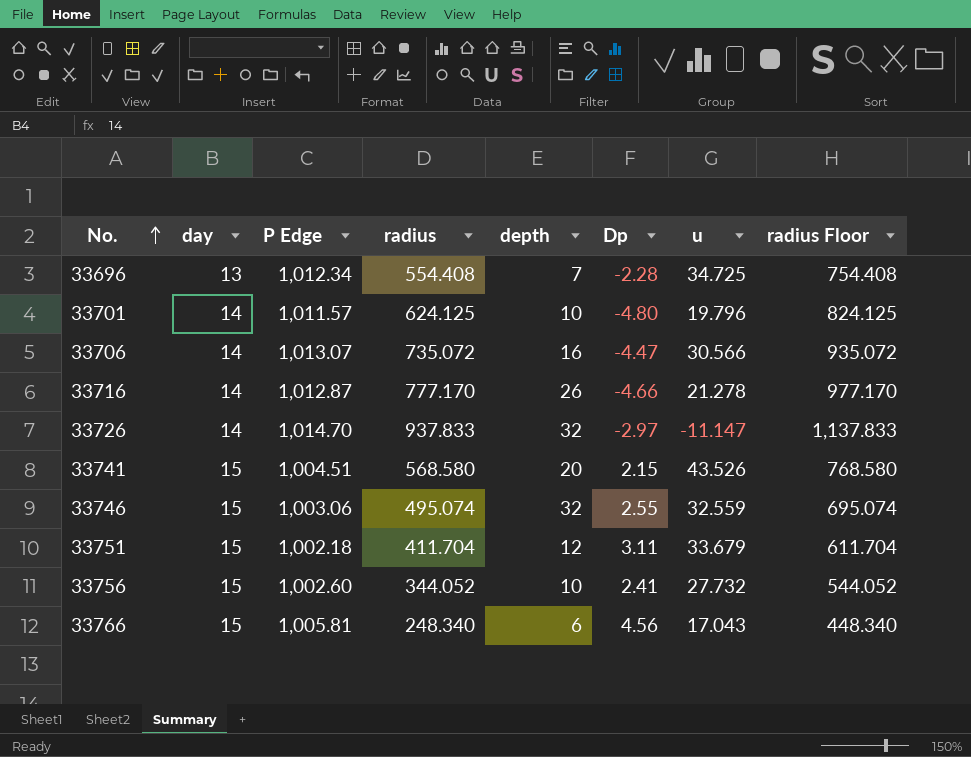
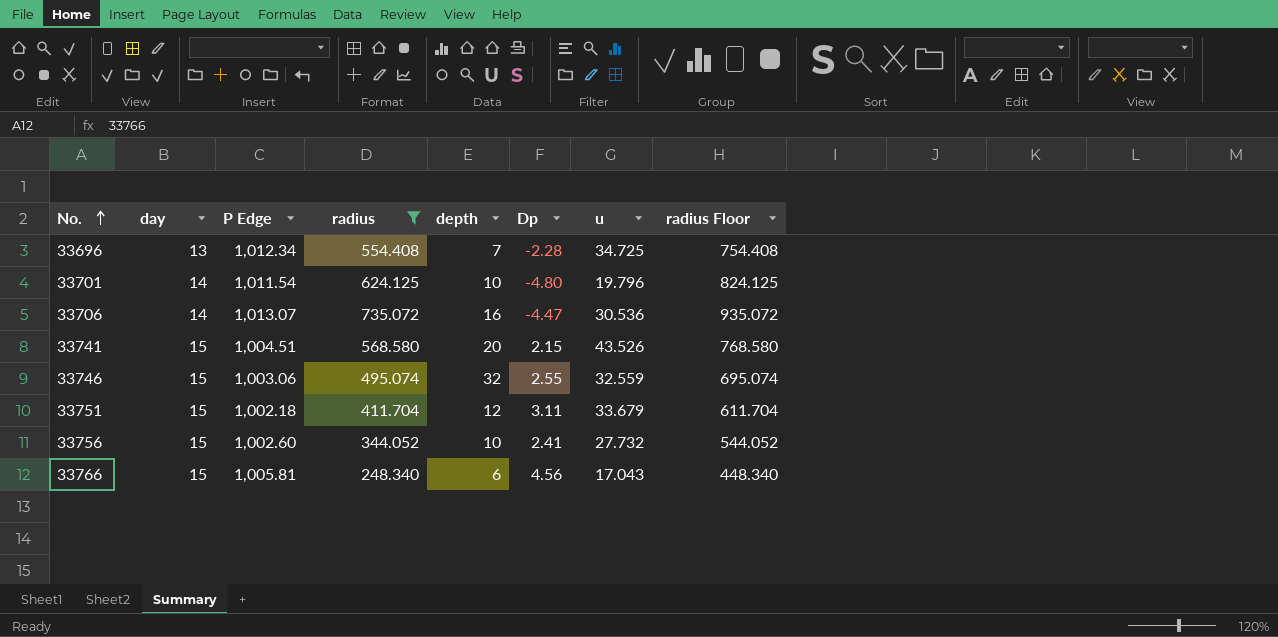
filter: none -> radius <= 735.072
33701 | P Edge: 1,011.57 -> 1,011.54
33706 | u: 30.566 -> 30.536

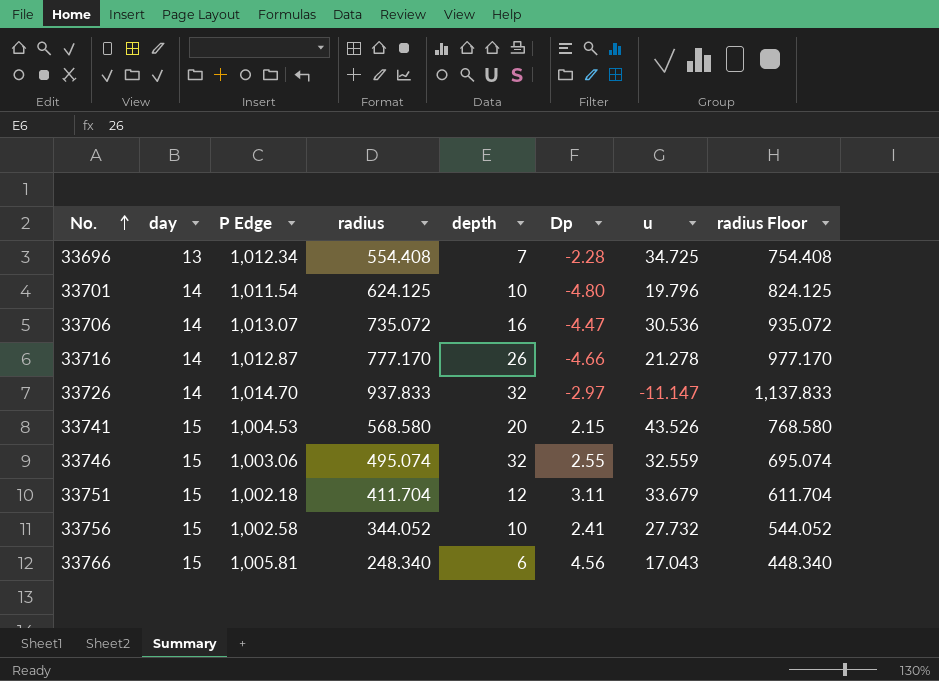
filter: radius <= 735.072 -> none
33741 | P Edge: 1,004.51 -> 1,004.53
33756 | P Edge: 1,002.60 -> 1,002.58

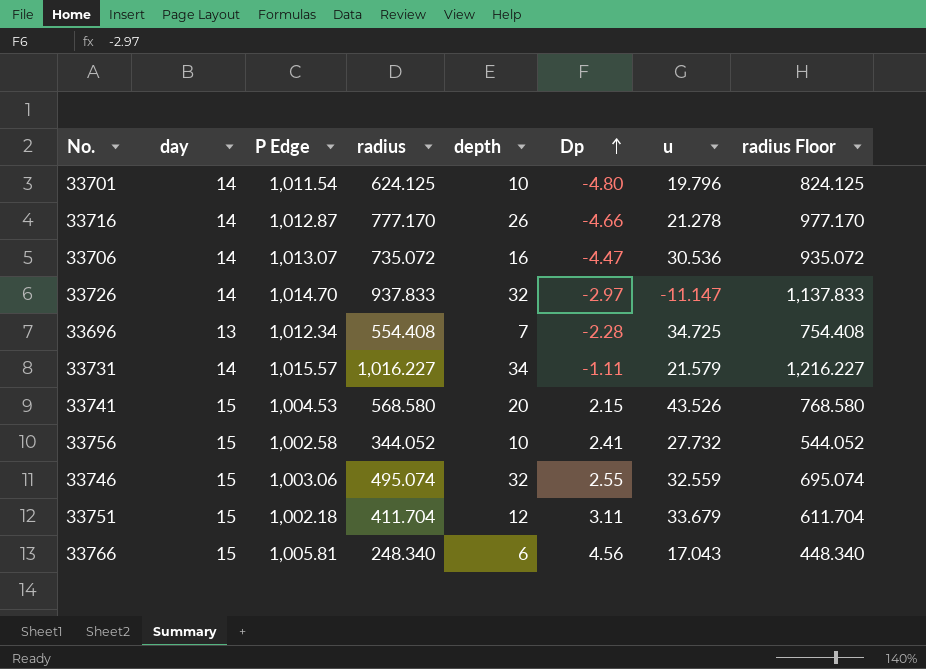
row order: No. ascending -> Dp ascending
row 33731: none -> 14 | 1,015.57 | 1,016.227 | 34 | -1.11 | 21.579 | 1,216.227

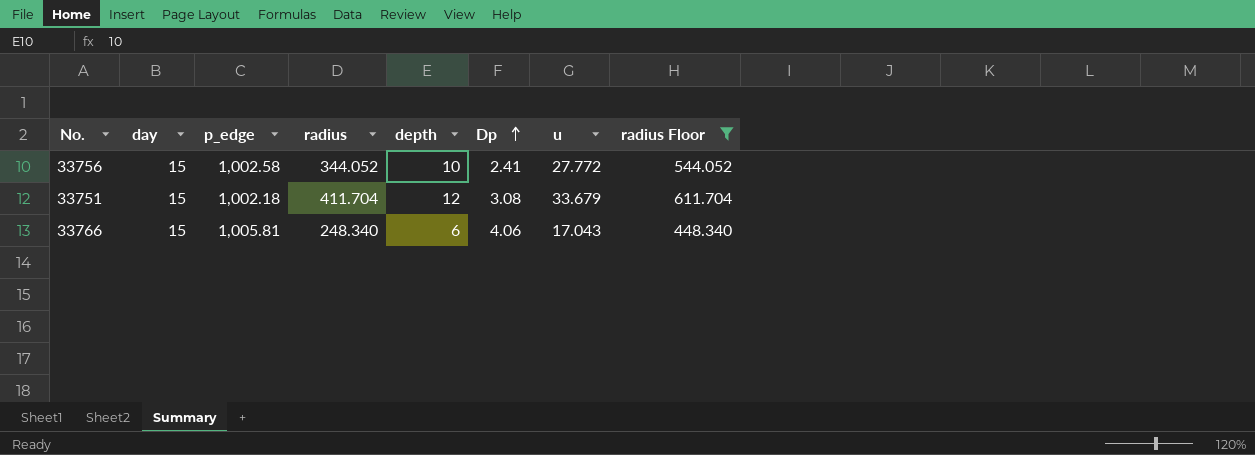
filter: none -> radius Floor <= 611.704
column name: P Edge -> p_edge
33756 | u: 27.732 -> 27.772
33751 | Dp: 3.11 -> 3.08
33766 | Dp: 4.56 -> 4.06

